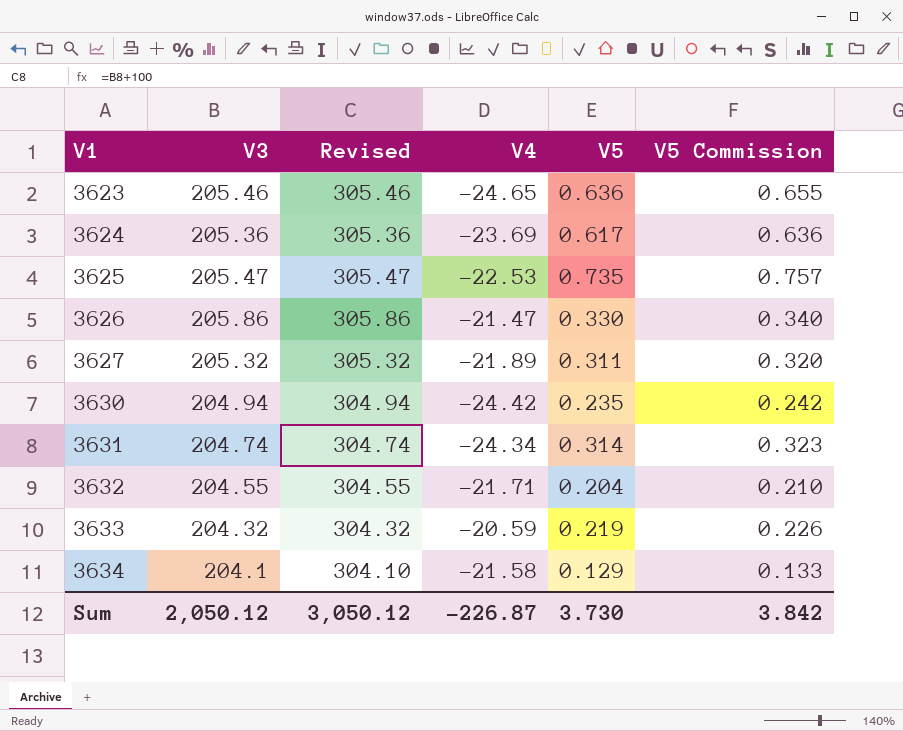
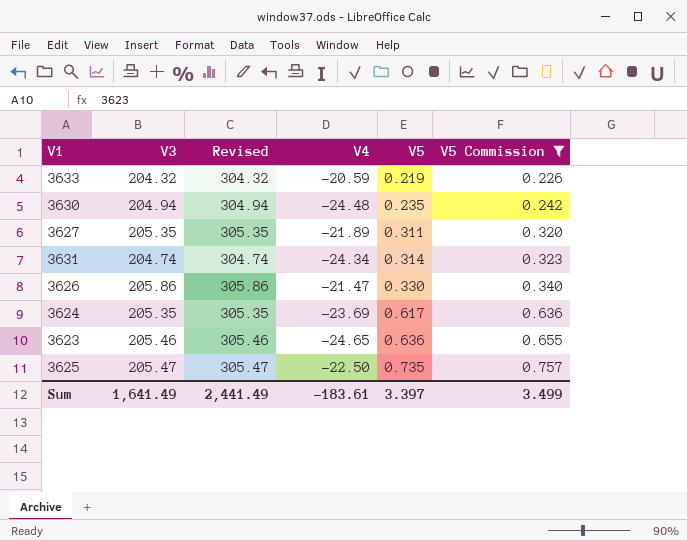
filter: none -> V5 Commission >= 0.226
row order: V1 ascending -> V5 ascending
3630 | V4: -24.42 -> -24.48
3627 | V3: 205.32 -> 205.35
3627 | Revised: 305.32 -> 305.35
3624 | V3: 205.36 -> 205.35
3624 | Revised: 305.36 -> 305.35
3625 | V4: -22.53 -> -22.50
Sum | V3: 2,050.12 -> 1,641.49
Sum | Revised: 3,050.12 -> 2,441.49
Sum | V4: -226.87 -> -183.61
Sum | V5: 3.730 -> 3.397
Sum | V5 Commission: 3.842 -> 3.499

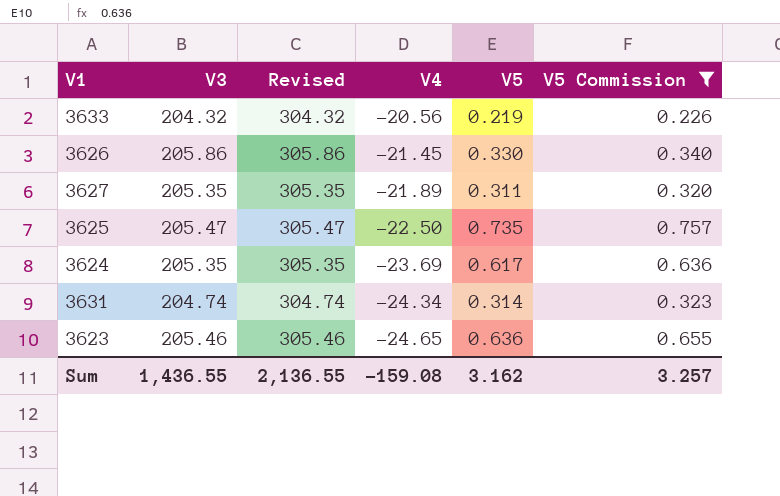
row order: V5 ascending -> V4 descending
row 3630: 204.94 | 304.94 | -24.48 | 0.235 | 0.242 -> none
3633 | V4: -20.59 -> -20.56
3626 | V4: -21.47 -> -21.45
Sum | V3: 1,641.49 -> 1,436.55
Sum | Revised: 2,441.49 -> 2,136.55
Sum | V4: -183.61 -> -159.08
Sum | V5: 3.397 -> 3.162
Sum | V5 Commission: 3.499 -> 3.257

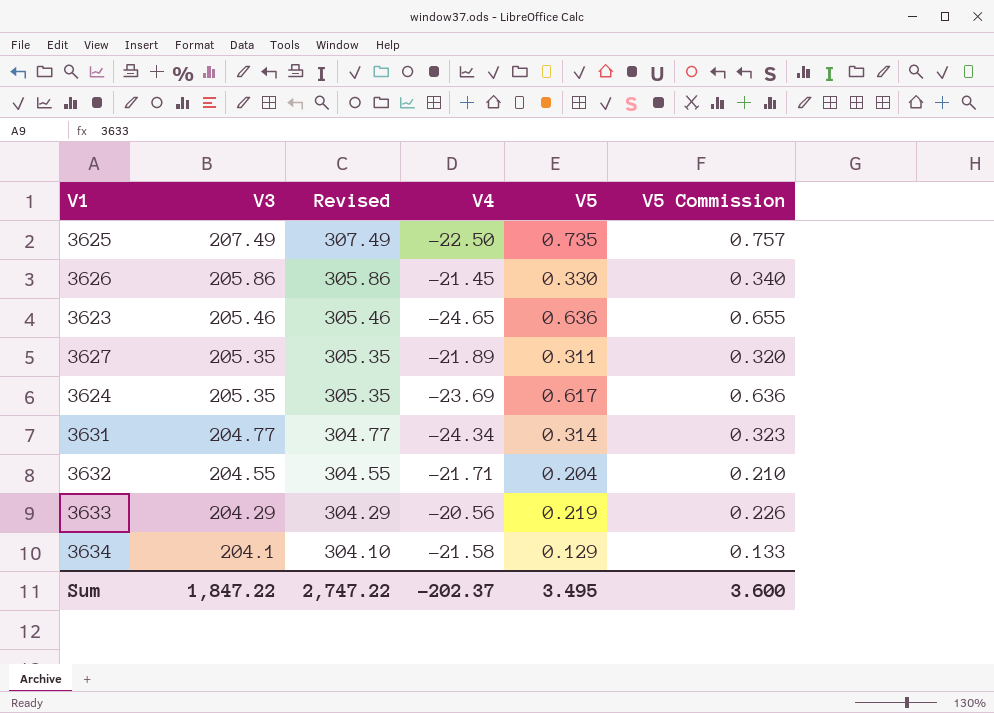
filter: V5 Commission >= 0.226 -> none
row order: V4 descending -> V3 descending
3625 | V3: 205.47 -> 207.49
3625 | Revised: 305.47 -> 307.49
3631 | V3: 204.74 -> 204.77
3631 | Revised: 304.74 -> 304.77
3633 | V3: 204.32 -> 204.29
3633 | Revised: 304.32 -> 304.29
Sum | V3: 1,436.55 -> 1,847.22
Sum | Revised: 2,136.55 -> 2,747.22
Sum | V4: -159.08 -> -202.37
Sum | V5: 3.162 -> 3.495
Sum | V5 Commission: 3.257 -> 3.600

